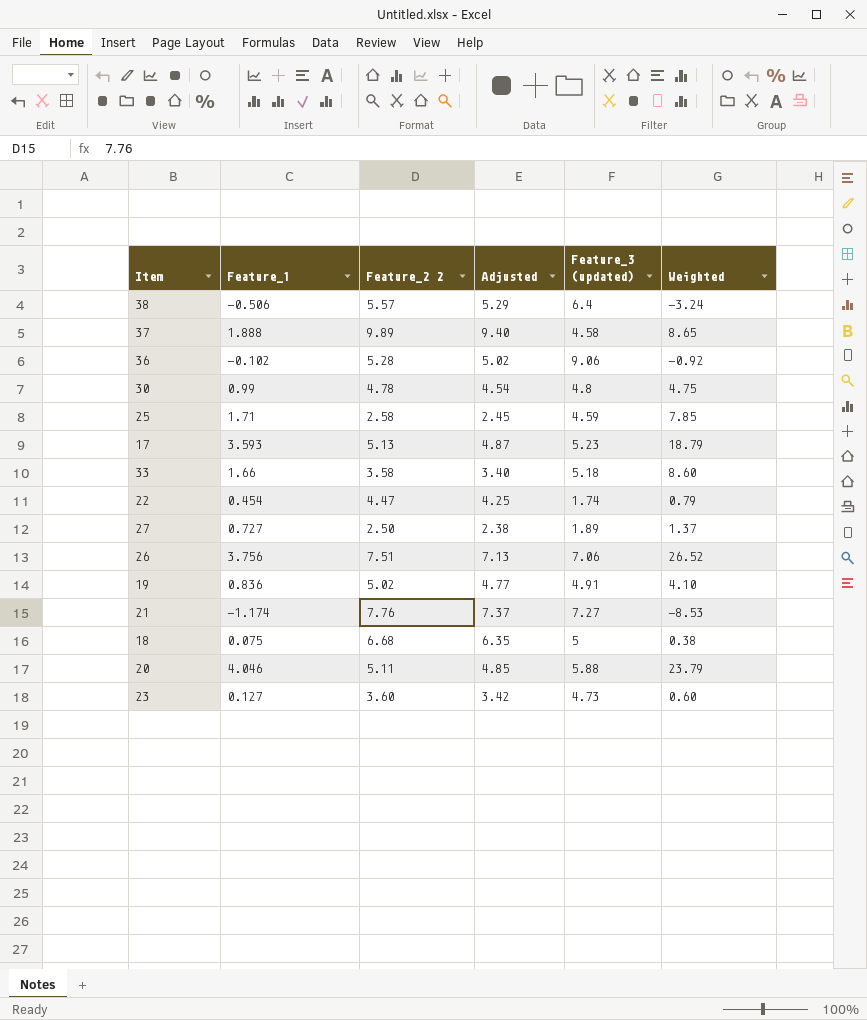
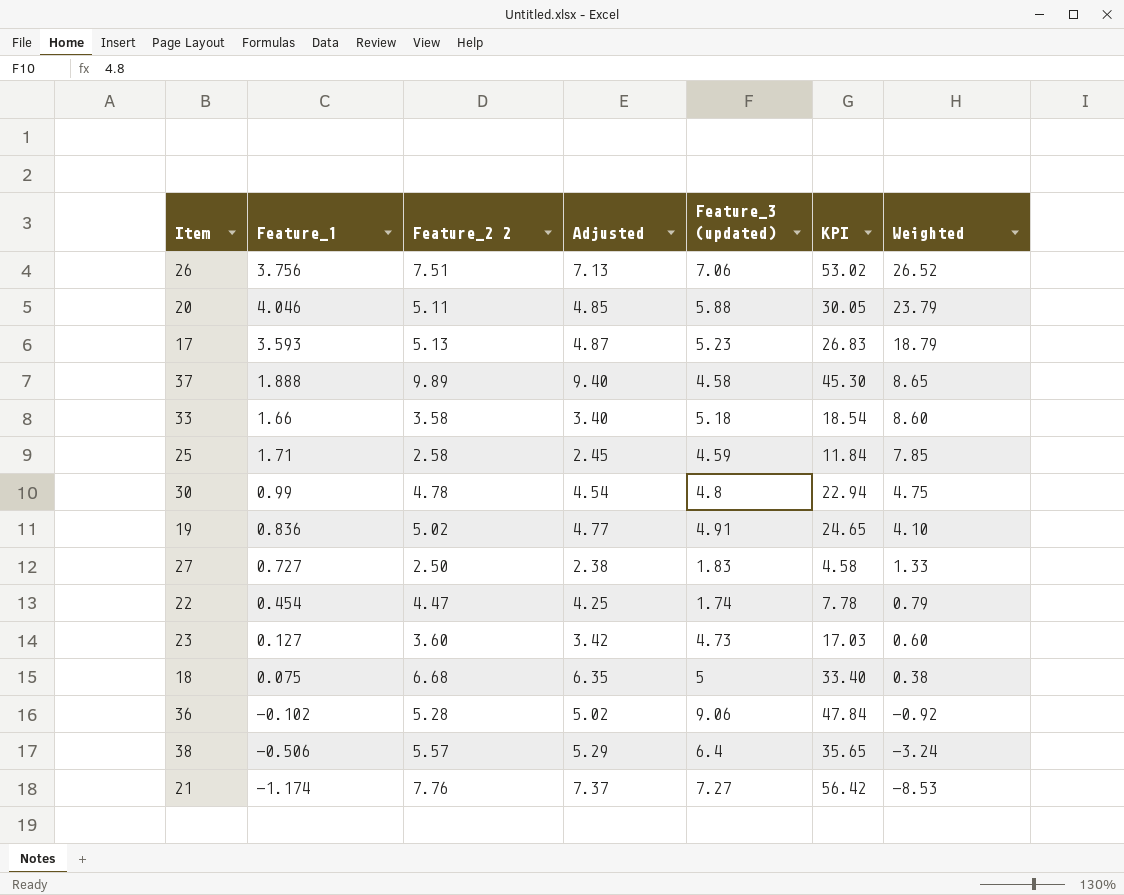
row order: none -> Weighted descending
column KPI | formula: none -> [Feature_2 2] * [Feature_3 (updated)]
27 | Feature_3 (updated): 1.89 -> 1.83
27 | Weighted: 1.37 -> 1.33

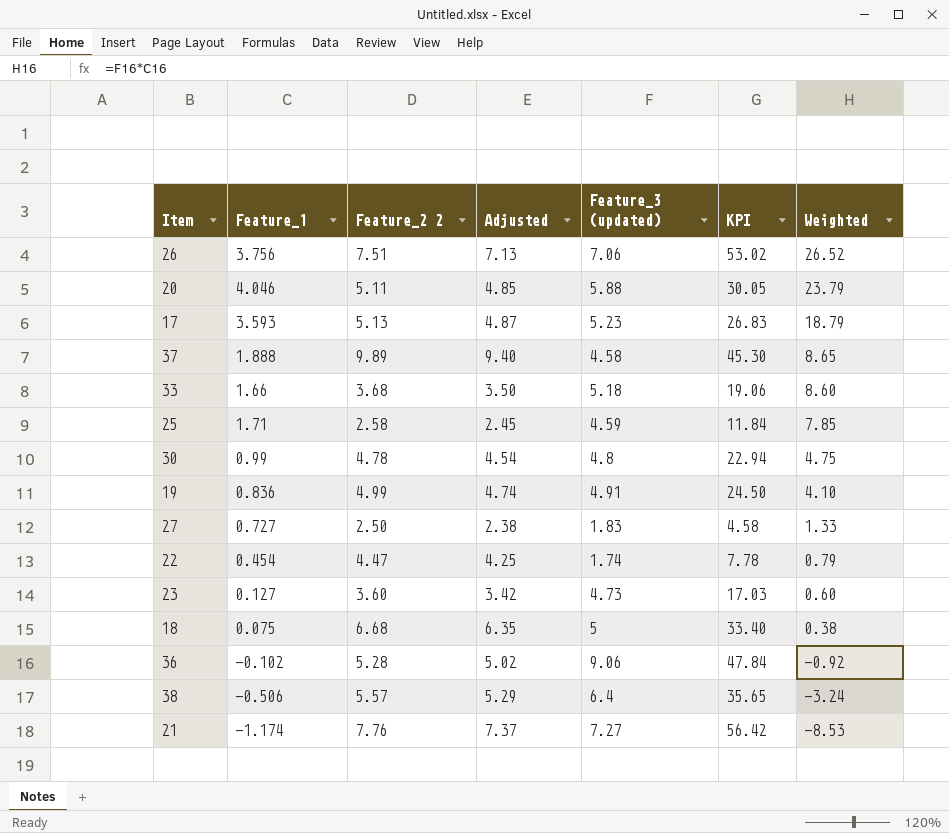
33 | Feature_2 2: 3.58 -> 3.68
33 | Adjusted: 3.40 -> 3.50
33 | KPI: 18.54 -> 19.06
19 | Feature_2 2: 5.02 -> 4.99
19 | Adjusted: 4.77 -> 4.74
19 | KPI: 24.65 -> 24.50

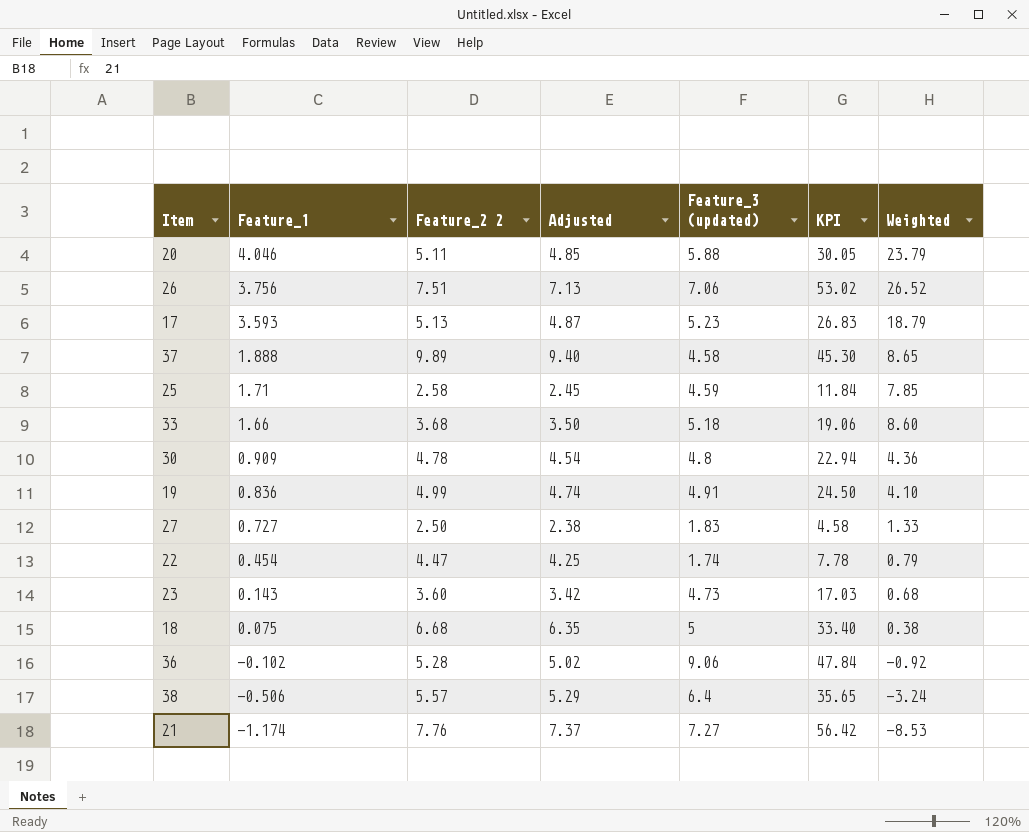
row order: Weighted descending -> Feature_1 descending
30 | Feature_1: 0.99 -> 0.909
30 | Weighted: 4.75 -> 4.36
23 | Feature_1: 0.127 -> 0.143
23 | Weighted: 0.60 -> 0.68

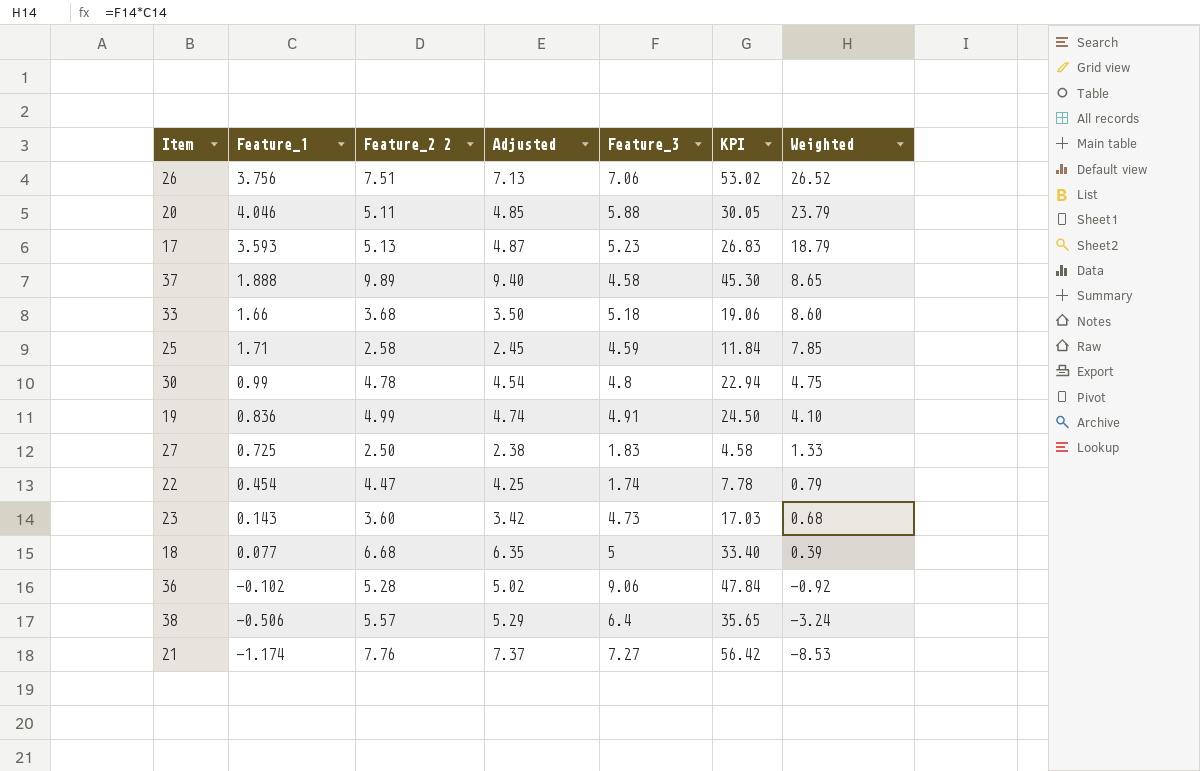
row order: Feature_1 descending -> Weighted descending
column name: Feature_3 (updated) -> Feature_3
30 | Feature_1: 0.909 -> 0.99
30 | Weighted: 4.36 -> 4.75
27 | Feature_1: 0.727 -> 0.725
18 | Feature_1: 0.075 -> 0.077
18 | Weighted: 0.38 -> 0.39

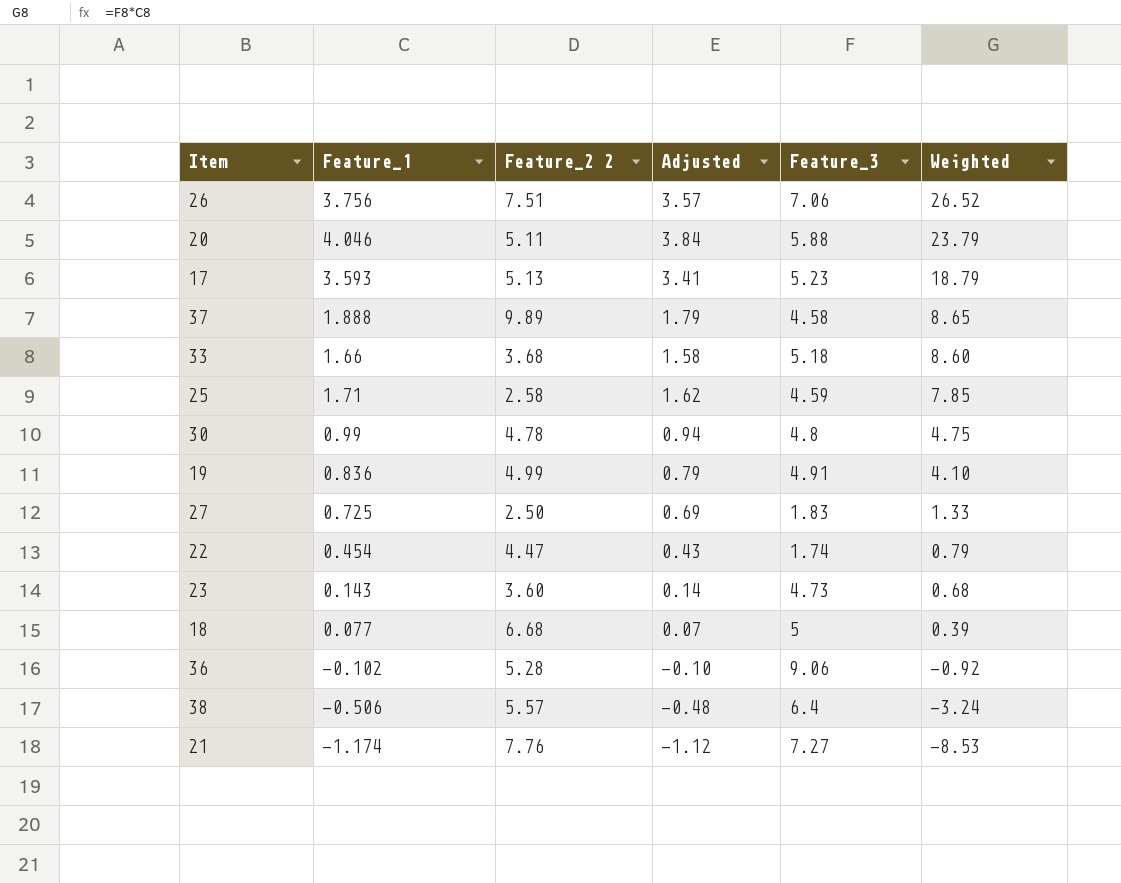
column KPI | formula: [Feature_2 2] * [Feature_3] -> none
column Adjusted | formula: [Feature_2 2] * 0.95 -> [Feature_1] * 0.95

